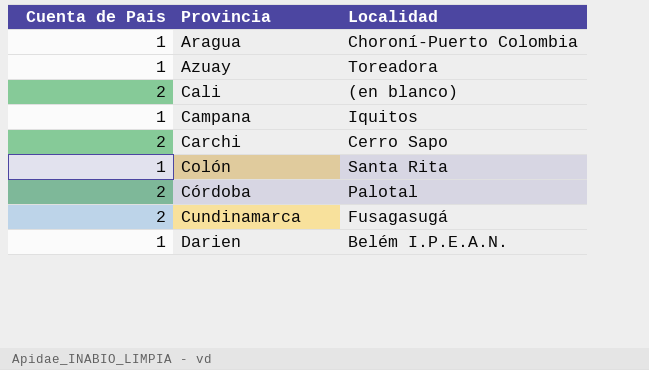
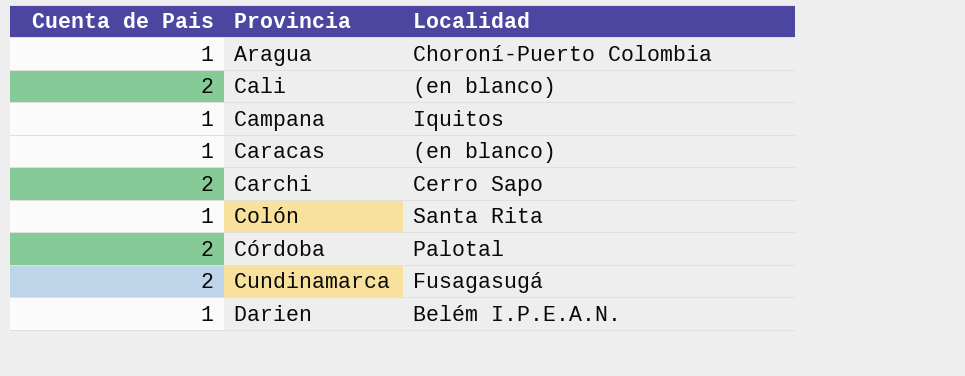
row Azuay: 1 | Toreadora -> none
row Caracas: none -> 1 | (en blanco)

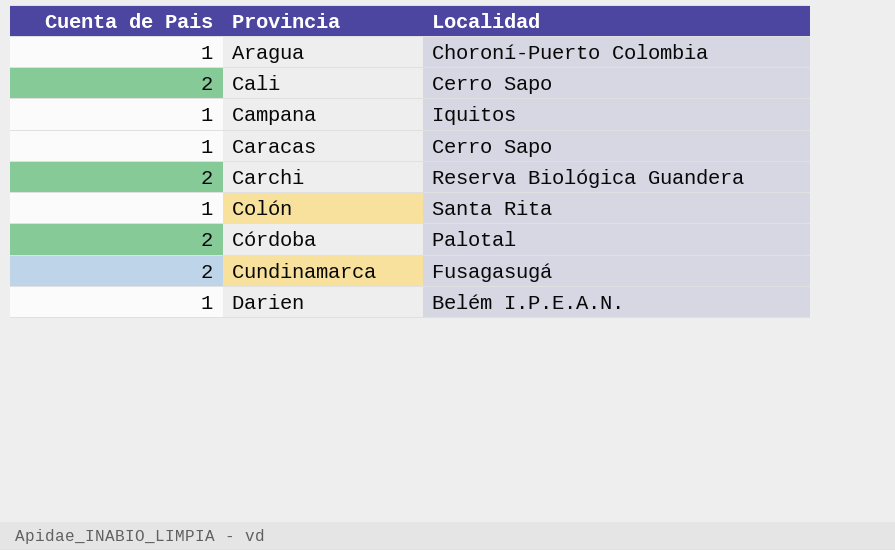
Cali | Localidad: (en blanco) -> Cerro Sapo
Caracas | Localidad: (en blanco) -> Cerro Sapo
Carchi | Localidad: Cerro Sapo -> Reserva Biológica Guandera

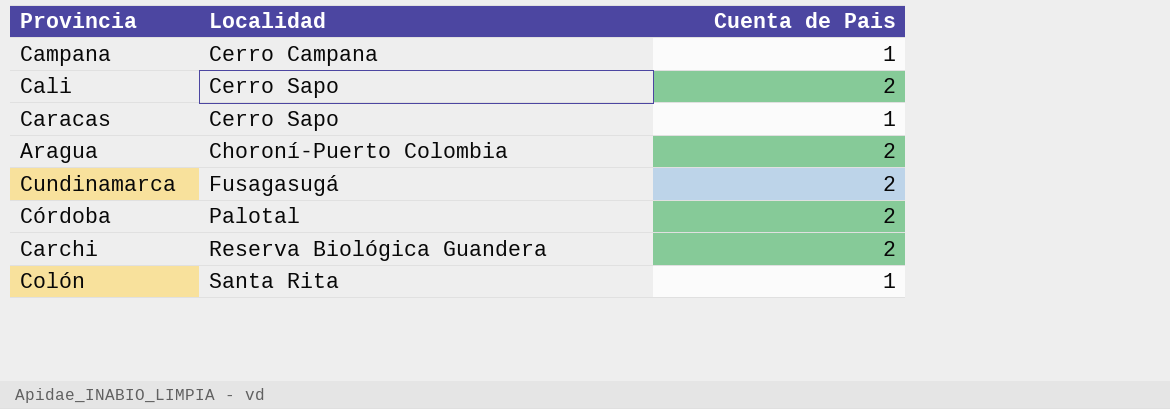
row order: Provincia ascending -> Localidad ascending
column Cuenta de Pais | position: 1 -> 3
row Darien: 1 | Belém I.P.E.A.N. -> none
Campana | Localidad: Iquitos -> Cerro Campana
Aragua | Cuenta de Pais: 1 -> 2

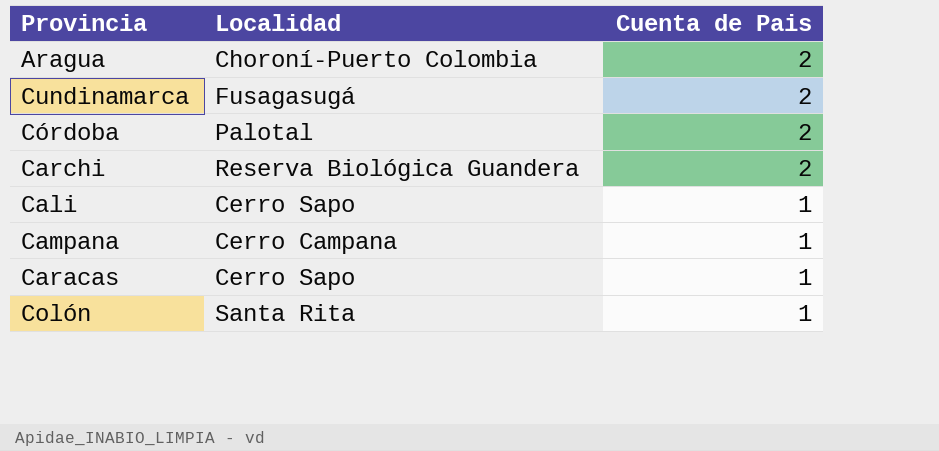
row order: Localidad ascending -> Cuenta de Pais descending
Cali | Cuenta de Pais: 2 -> 1

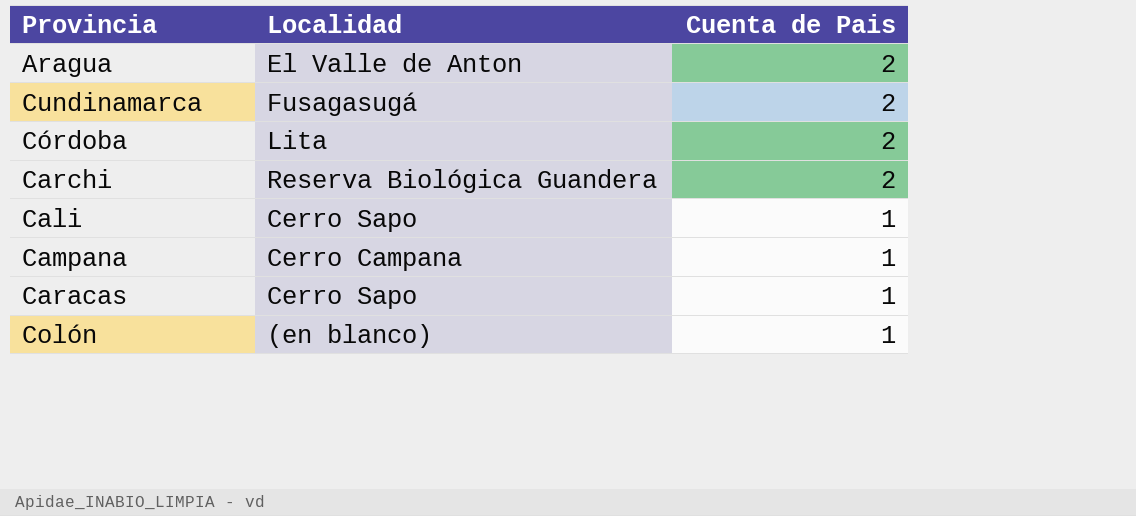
Aragua | Localidad: Choroní-Puerto Colombia -> El Valle de Anton
Córdoba | Localidad: Palotal -> Lita
Colón | Localidad: Santa Rita -> (en blanco)

